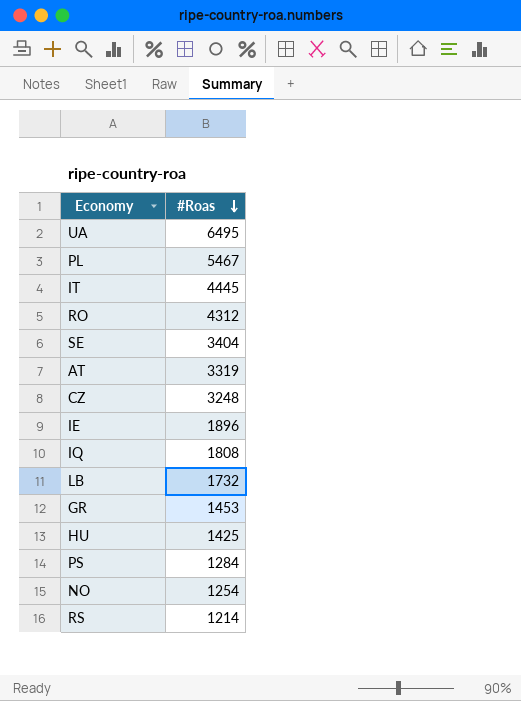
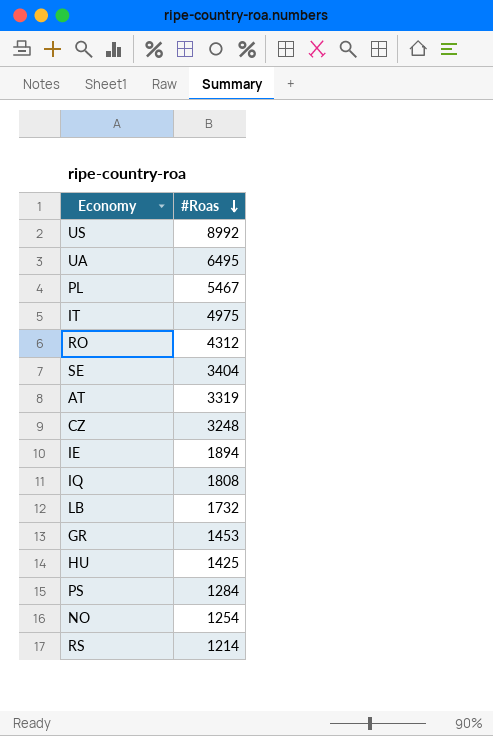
row US: none -> 8992
IT | #Roas: 4445 -> 4975
IE | #Roas: 1896 -> 1894

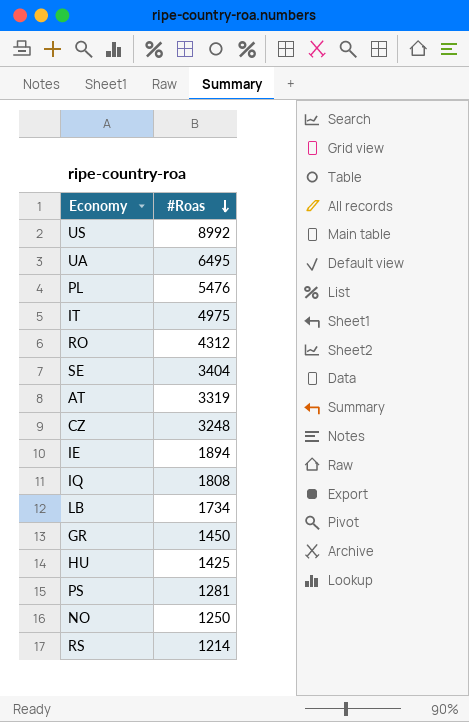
PL | #Roas: 5467 -> 5476
LB | #Roas: 1732 -> 1734
GR | #Roas: 1453 -> 1450
PS | #Roas: 1284 -> 1281
NO | #Roas: 1254 -> 1250

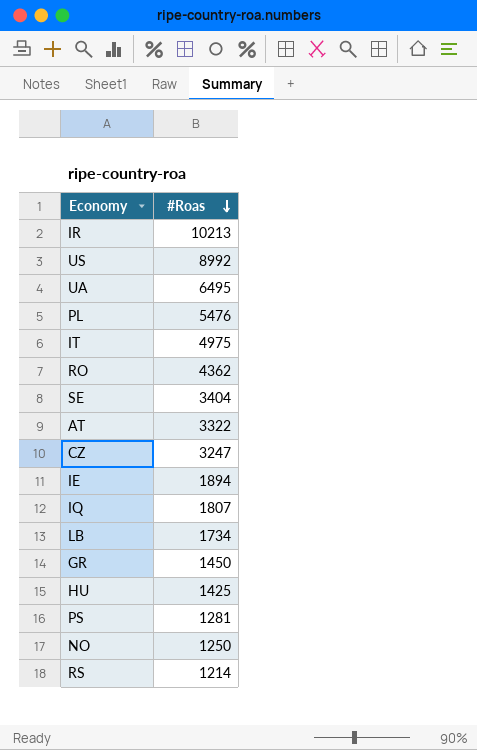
row IR: none -> 10213
RO | #Roas: 4312 -> 4362
AT | #Roas: 3319 -> 3322
CZ | #Roas: 3248 -> 3247
IQ | #Roas: 1808 -> 1807

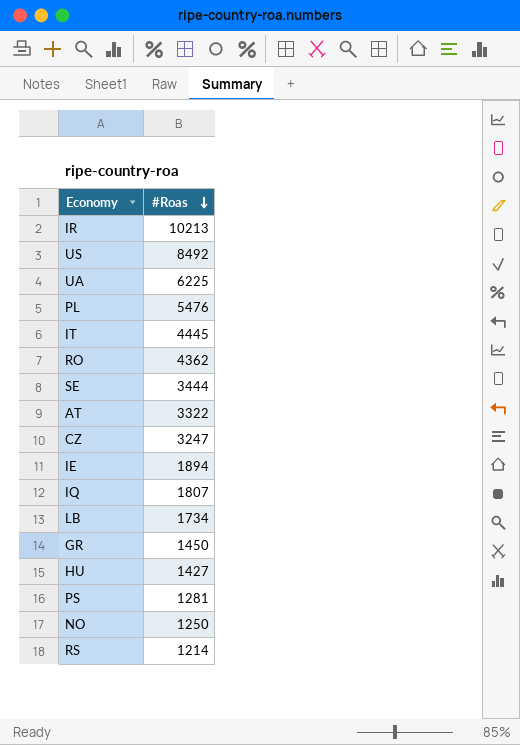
US | #Roas: 8992 -> 8492
UA | #Roas: 6495 -> 6225
IT | #Roas: 4975 -> 4445
SE | #Roas: 3404 -> 3444
HU | #Roas: 1425 -> 1427

